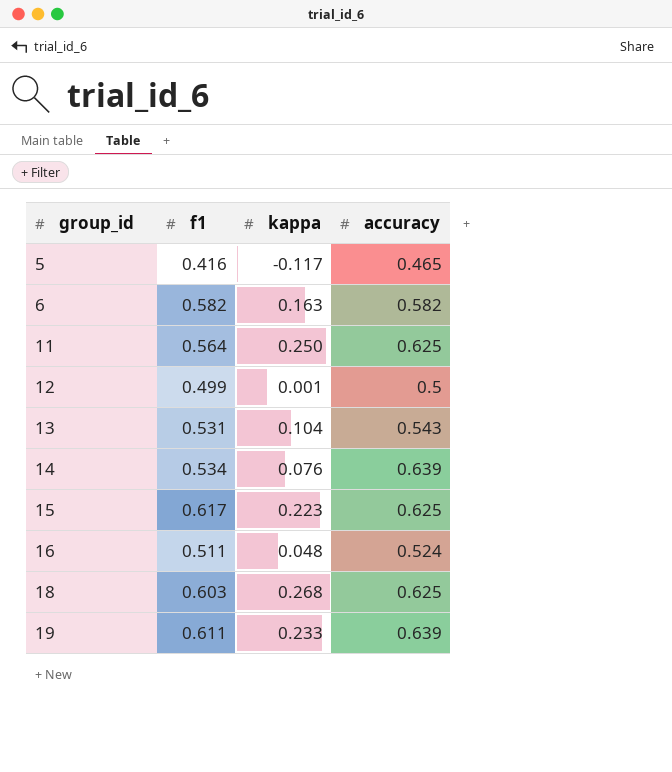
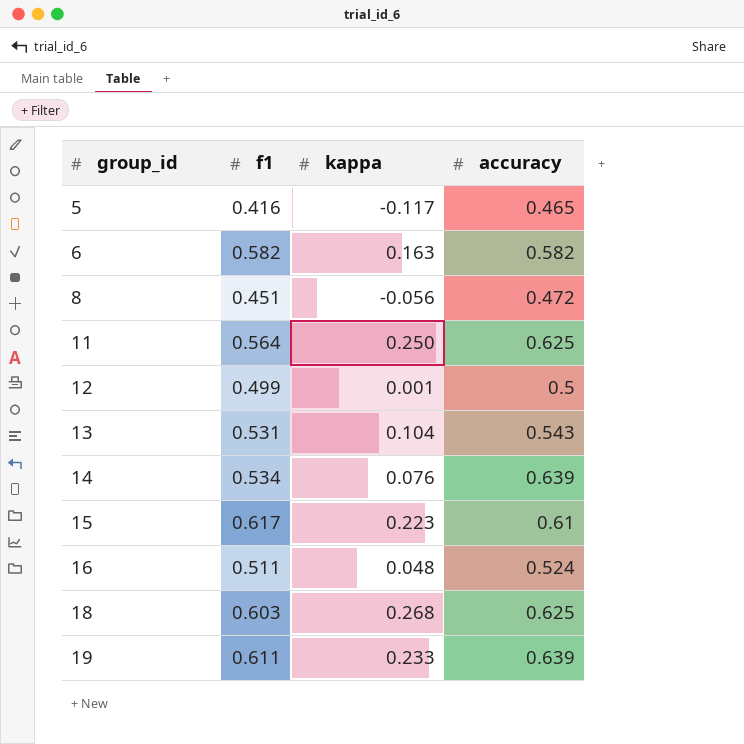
row 8: none -> 0.451 | -0.056 | 0.472
15 | accuracy: 0.625 -> 0.61

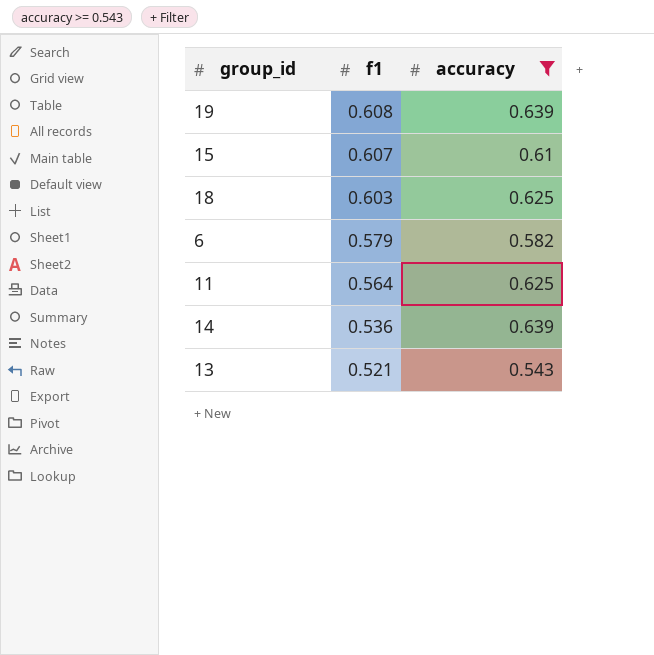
filter: none -> accuracy >= 0.543
row order: group_id ascending -> f1 descending
column kappa | position: 3 -> none
19 | f1: 0.611 -> 0.608
15 | f1: 0.617 -> 0.607
6 | f1: 0.582 -> 0.579
14 | f1: 0.534 -> 0.536
13 | f1: 0.531 -> 0.521

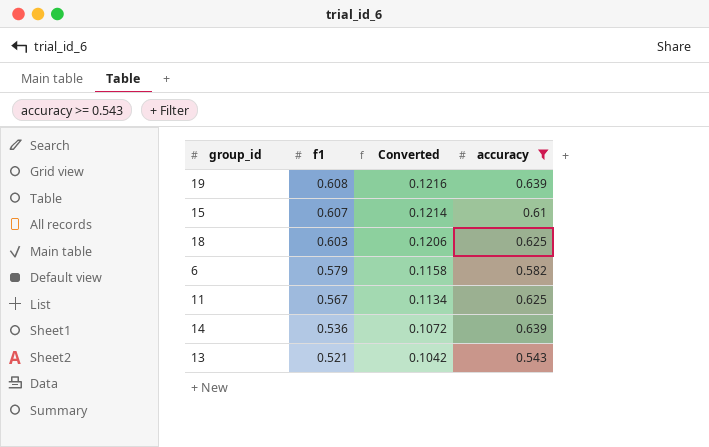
column Converted | formula: none -> [f1] * 0.2
11 | f1: 0.564 -> 0.567

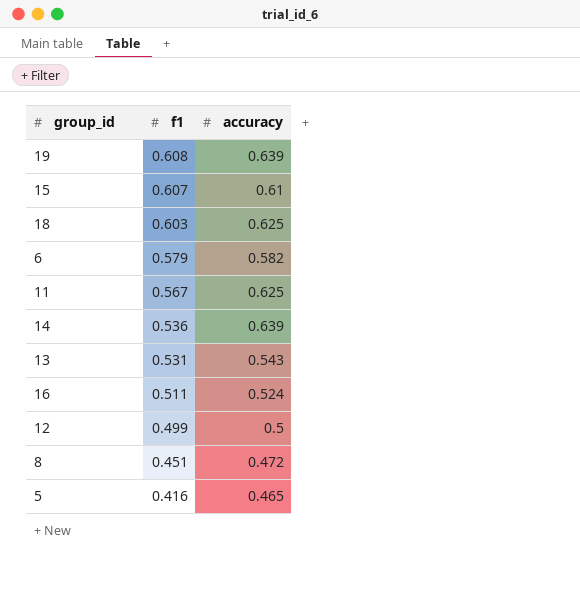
filter: accuracy >= 0.543 -> none
column Converted | formula: [f1] * 0.2 -> none
13 | f1: 0.521 -> 0.531

